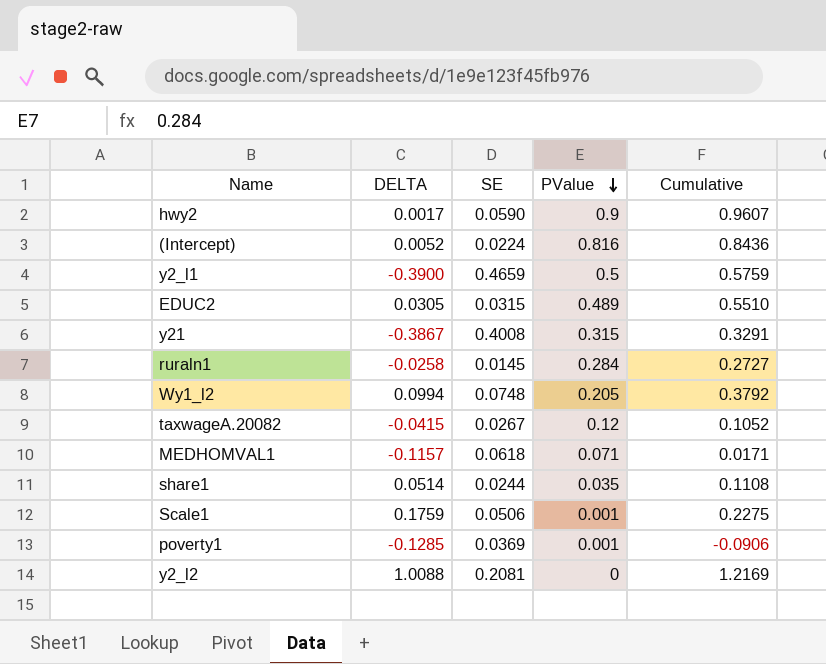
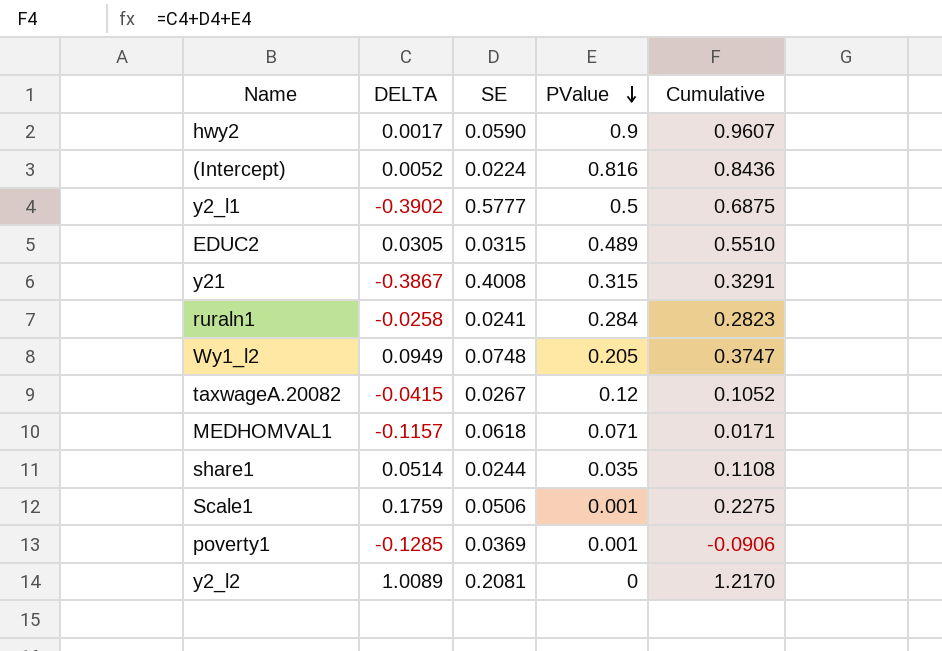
y2_l1 | DELTA: -0.3900 -> -0.3902
y2_l1 | SE: 0.4659 -> 0.5777
y2_l1 | Cumulative: 0.5759 -> 0.6875
ruraln1 | SE: 0.0145 -> 0.0241
ruraln1 | Cumulative: 0.2727 -> 0.2823
Wy1_l2 | DELTA: 0.0994 -> 0.0949
Wy1_l2 | Cumulative: 0.3792 -> 0.3747
y2_l2 | DELTA: 1.0088 -> 1.0089
y2_l2 | Cumulative: 1.2169 -> 1.2170

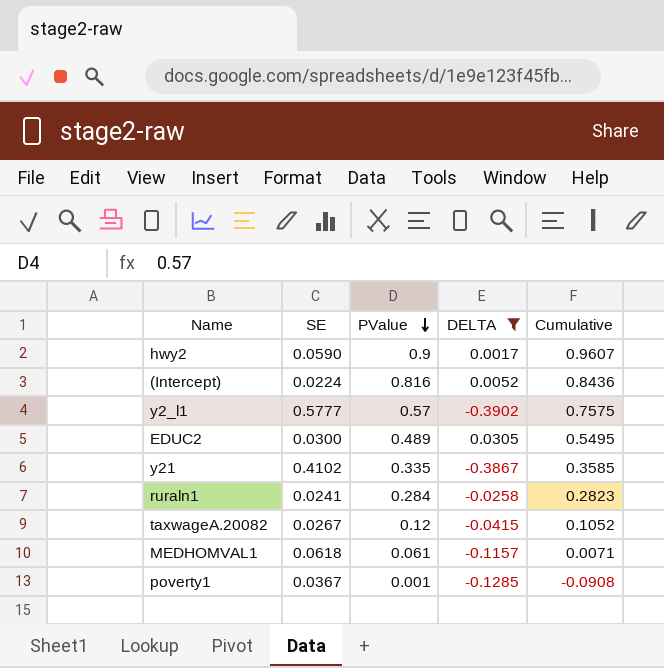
filter: none -> DELTA <= 0.0305
column DELTA | position: 2 -> 4
y2_l1 | PValue: 0.5 -> 0.57
y2_l1 | Cumulative: 0.6875 -> 0.7575
EDUC2 | SE: 0.0315 -> 0.0300
EDUC2 | Cumulative: 0.5510 -> 0.5495
y21 | SE: 0.4008 -> 0.4102
y21 | PValue: 0.315 -> 0.335
y21 | Cumulative: 0.3291 -> 0.3585
MEDHOMVAL1 | PValue: 0.071 -> 0.061
MEDHOMVAL1 | Cumulative: 0.0171 -> 0.0071
poverty1 | SE: 0.0369 -> 0.0367
poverty1 | Cumulative: -0.0906 -> -0.0908

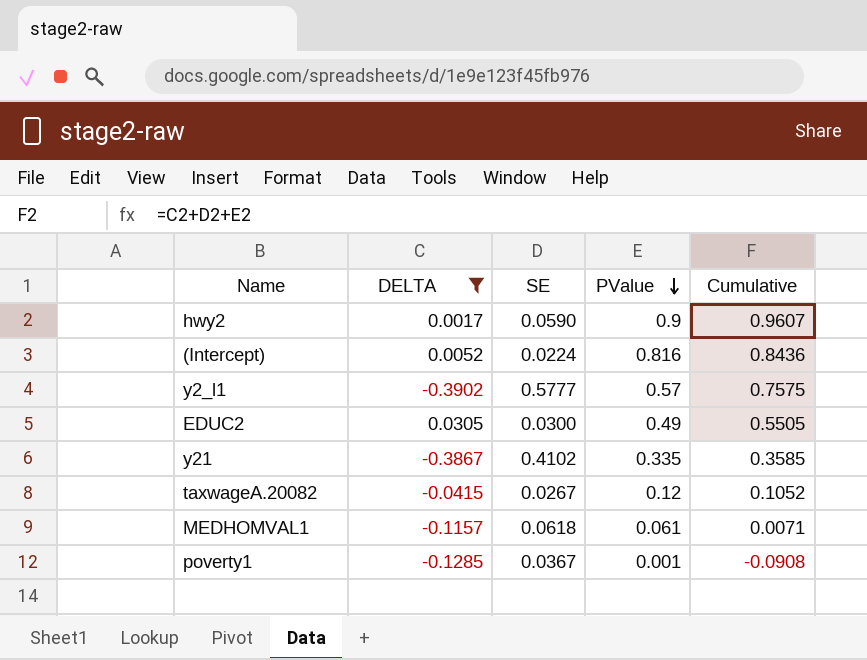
column DELTA | position: 4 -> 2
row ruraln1: 0.0241 | 0.284 | -0.0258 | 0.2823 -> none
EDUC2 | PValue: 0.489 -> 0.49
EDUC2 | Cumulative: 0.5495 -> 0.5505

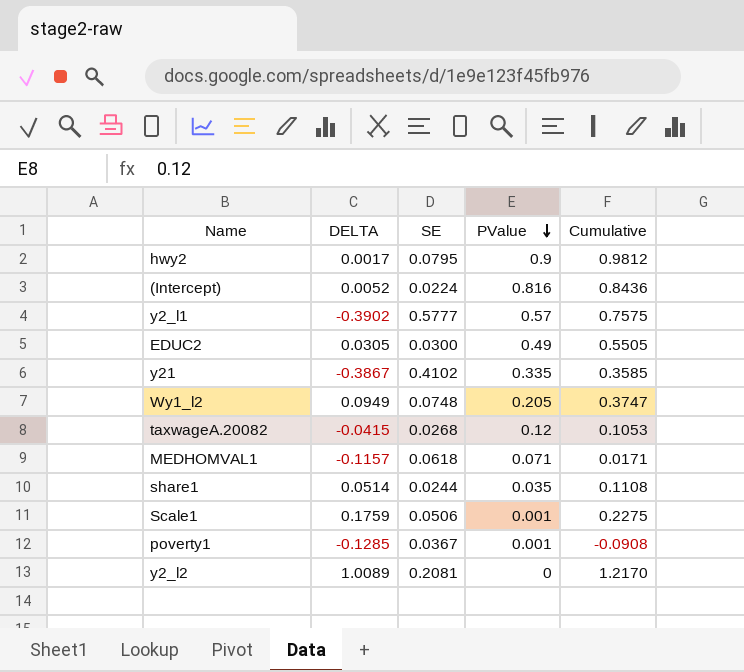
filter: DELTA <= 0.0305 -> none
hwy2 | SE: 0.0590 -> 0.0795
hwy2 | Cumulative: 0.9607 -> 0.9812
taxwageA.20082 | SE: 0.0267 -> 0.0268
taxwageA.20082 | Cumulative: 0.1052 -> 0.1053
MEDHOMVAL1 | PValue: 0.061 -> 0.071
MEDHOMVAL1 | Cumulative: 0.0071 -> 0.0171

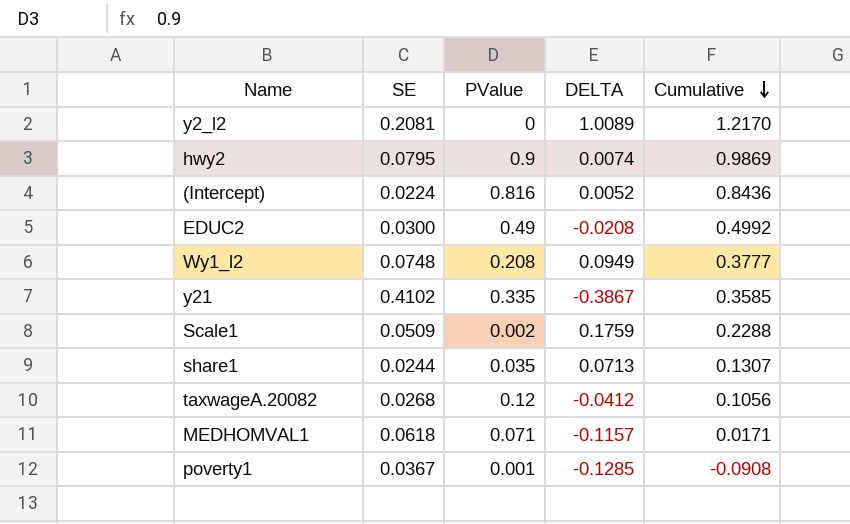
row order: PValue descending -> Cumulative descending
column DELTA | position: 2 -> 4
row y2_l1: -0.3902 | 0.5777 | 0.57 | 0.7575 -> none
hwy2 | DELTA: 0.0017 -> 0.0074
hwy2 | Cumulative: 0.9812 -> 0.9869
EDUC2 | DELTA: 0.0305 -> -0.0208
EDUC2 | Cumulative: 0.5505 -> 0.4992
Wy1_l2 | PValue: 0.205 -> 0.208
Wy1_l2 | Cumulative: 0.3747 -> 0.3777
Scale1 | SE: 0.0506 -> 0.0509
Scale1 | PValue: 0.001 -> 0.002
Scale1 | Cumulative: 0.2275 -> 0.2288
share1 | DELTA: 0.0514 -> 0.0713
share1 | Cumulative: 0.1108 -> 0.1307
taxwageA.20082 | DELTA: -0.0415 -> -0.0412
taxwageA.20082 | Cumulative: 0.1053 -> 0.1056

